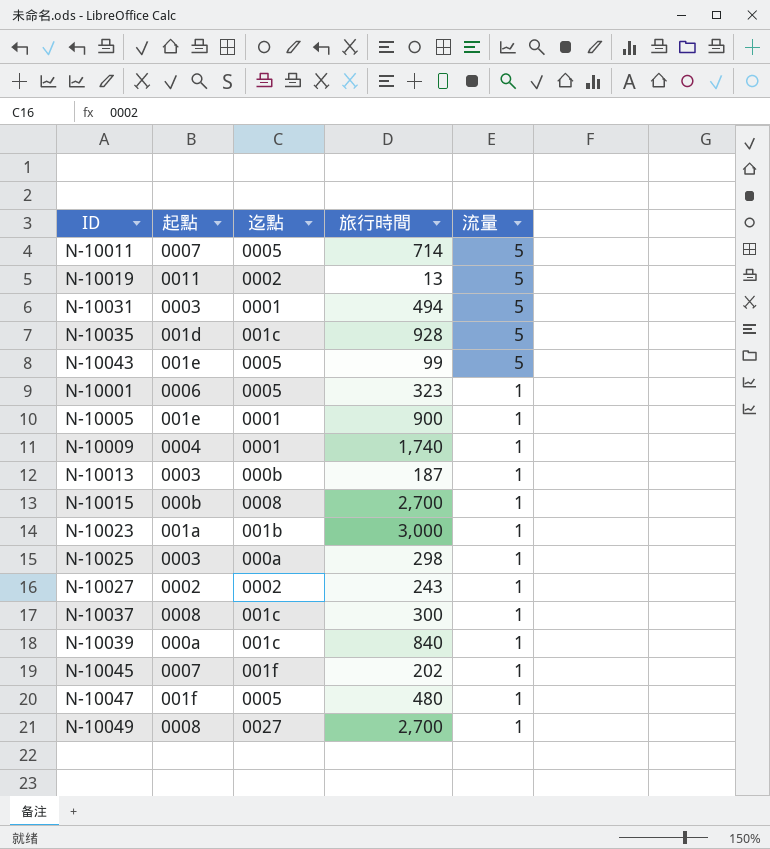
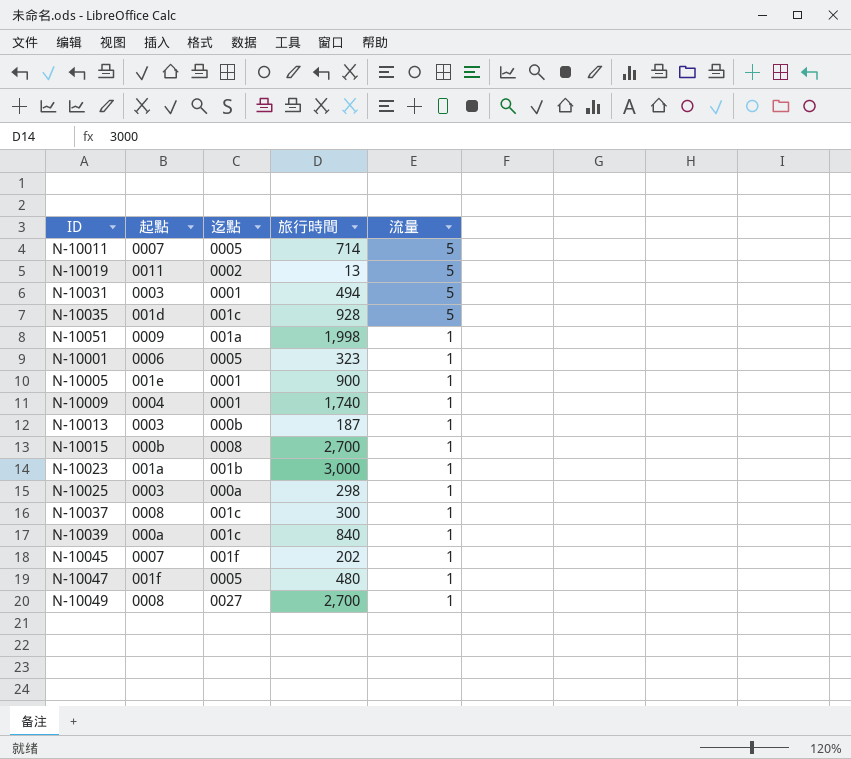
row N-10043: 001e | 0005 | 99 | 5 -> none
row N-10027: 0002 | 0002 | 243 | 1 -> none
row N-10051: none -> 0009 | 001a | 1,998 | 1

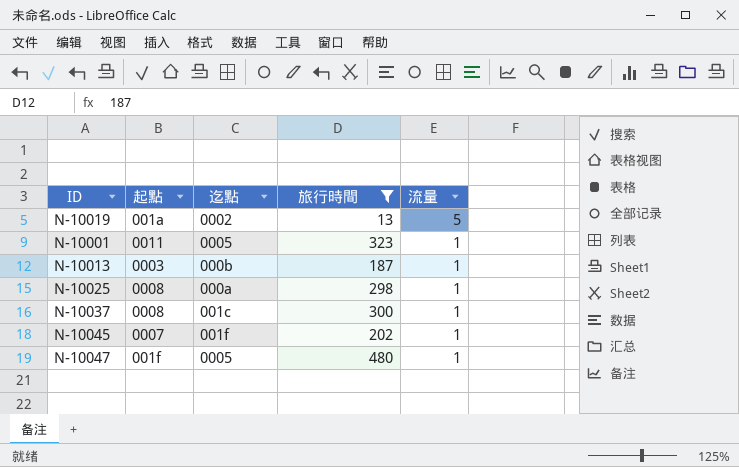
filter: none -> 旅行時間 <= 480
N-10019 | 起點: 0011 -> 001a
N-10001 | 起點: 0006 -> 0011
N-10025 | 起點: 0003 -> 0008

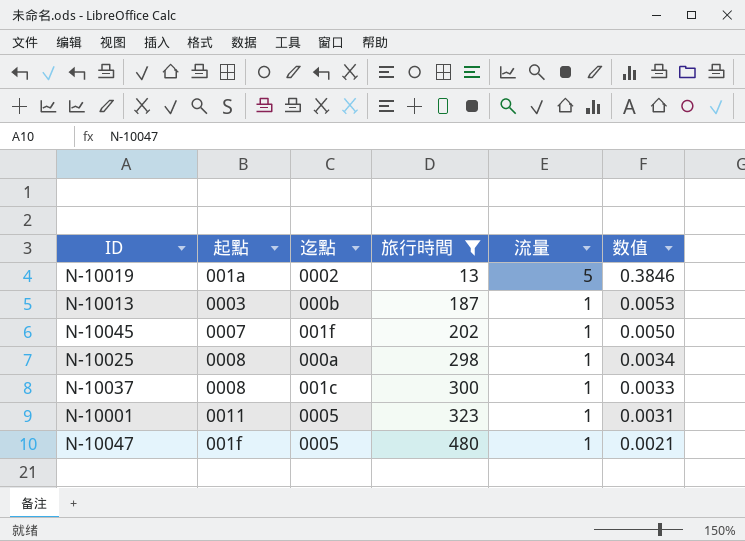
row order: 流量 descending -> 旅行時間 ascending
column 数值 | formula: none -> [流量] / [旅行時間]

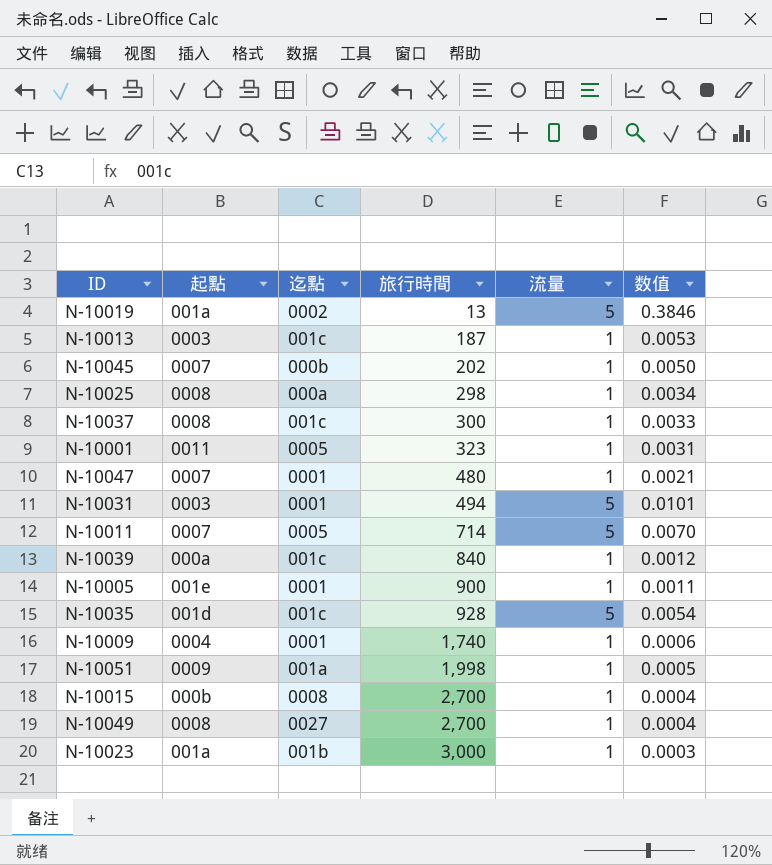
filter: 旅行時間 <= 480 -> none
N-10013 | 迄點: 000b -> 001c
N-10045 | 迄點: 001f -> 000b
N-10047 | 起點: 001f -> 0007
N-10047 | 迄點: 0005 -> 0001

